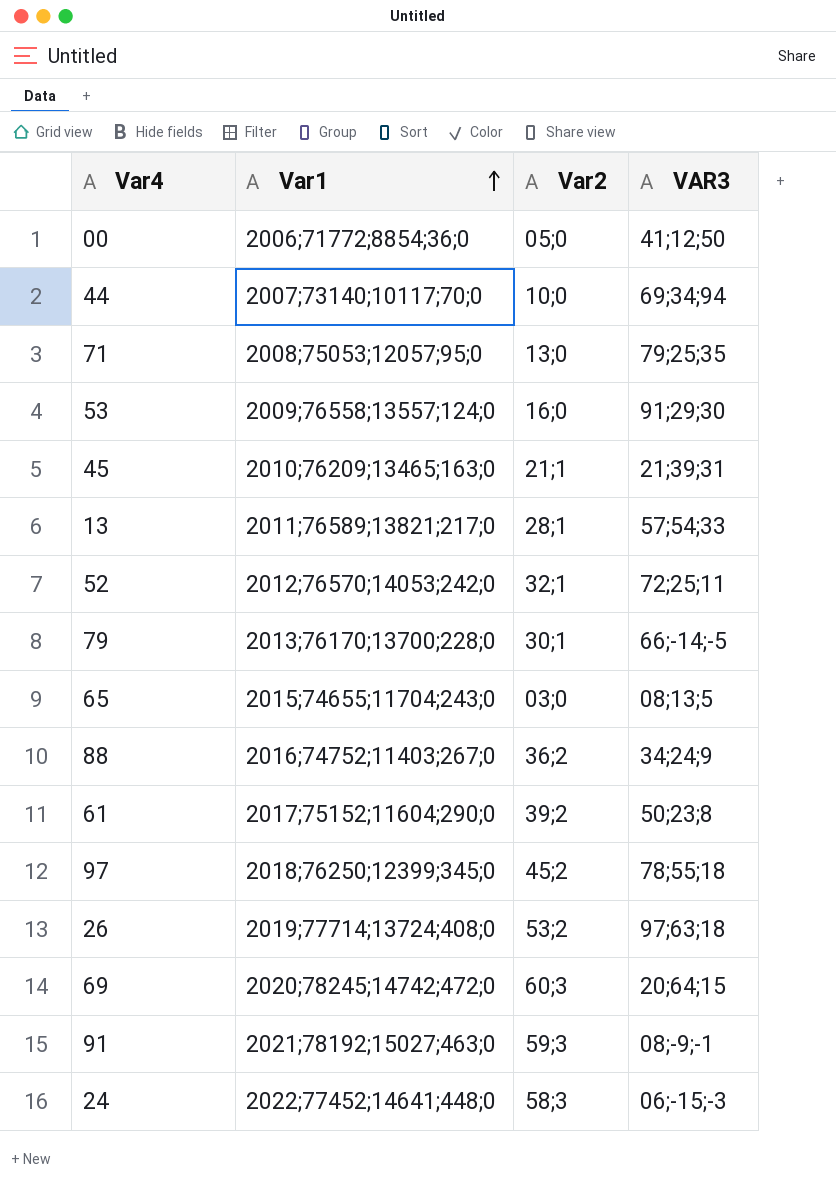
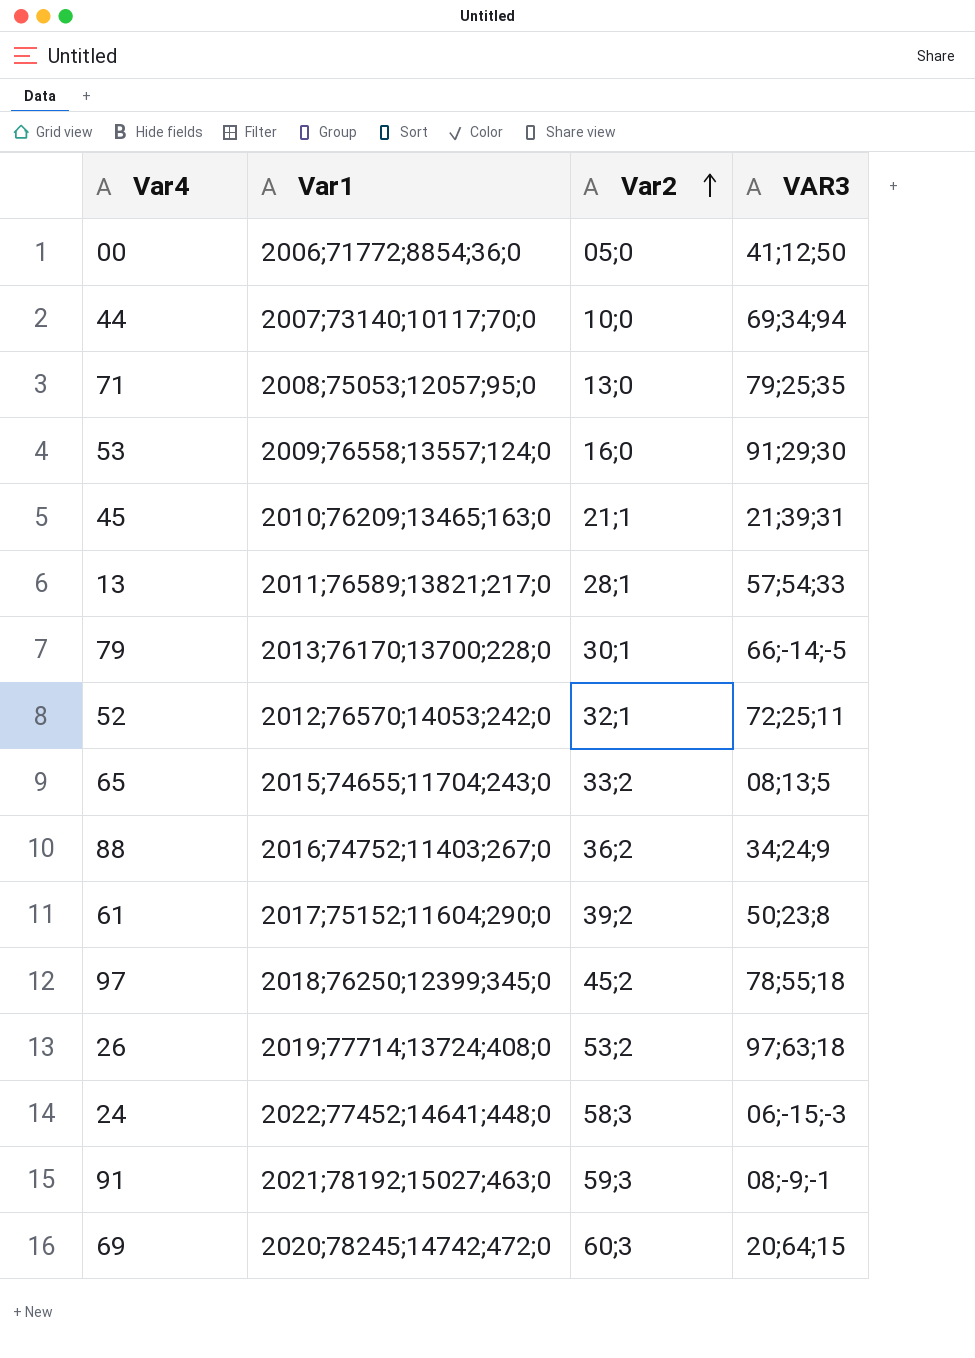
row order: Var1 ascending -> Var2 ascending
65 | Var2: 03;0 -> 33;2

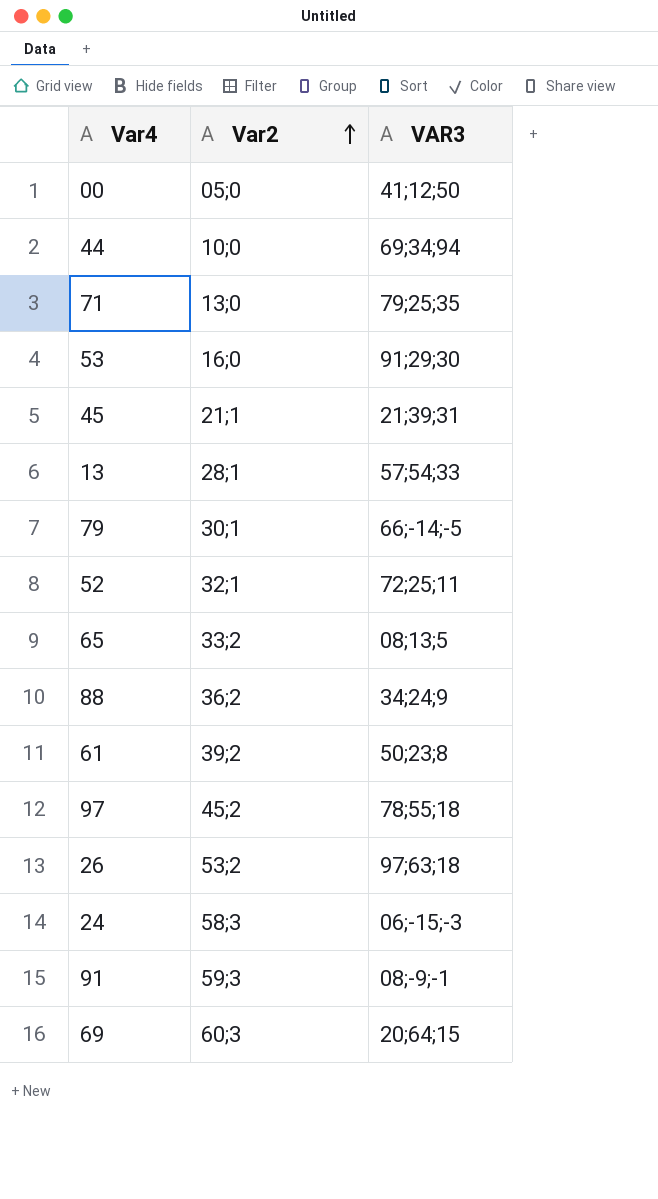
column Var1 | position: 2 -> none

